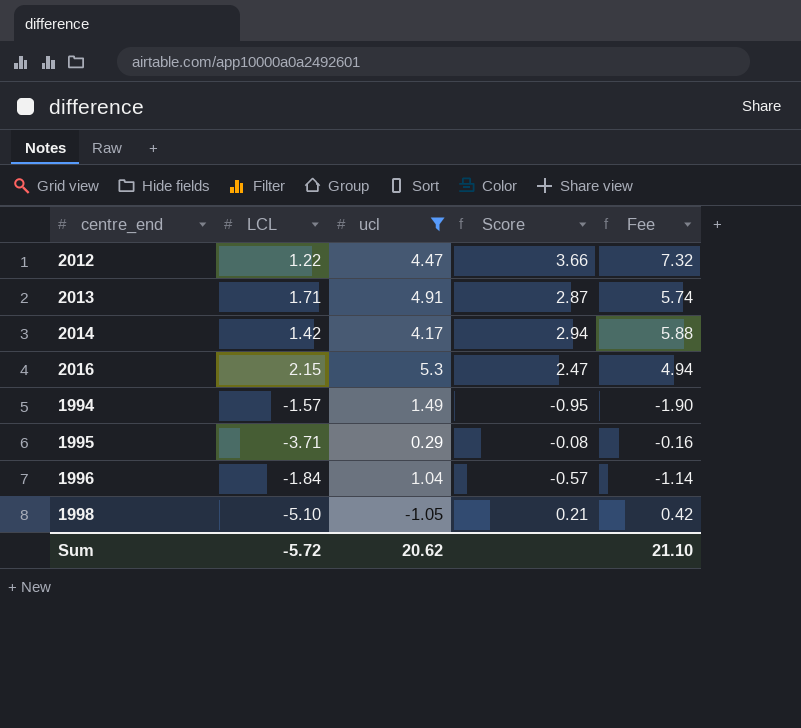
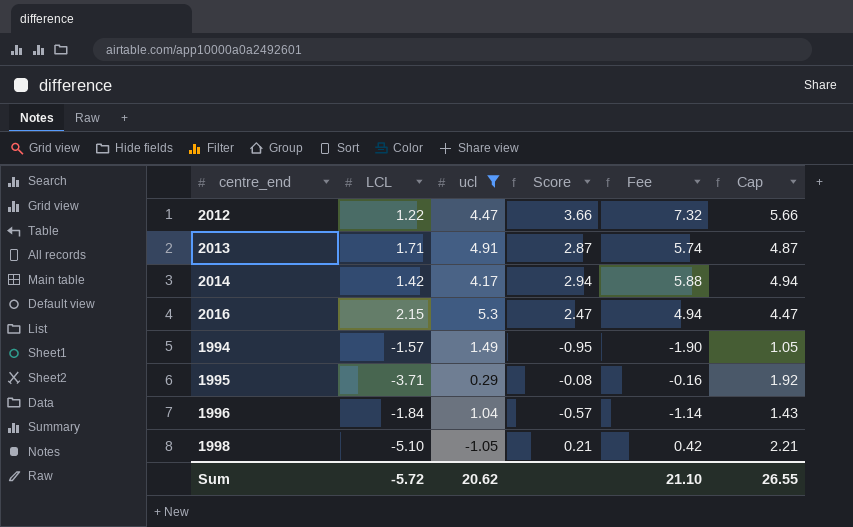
column Cap | formula: none -> [Score] + 2

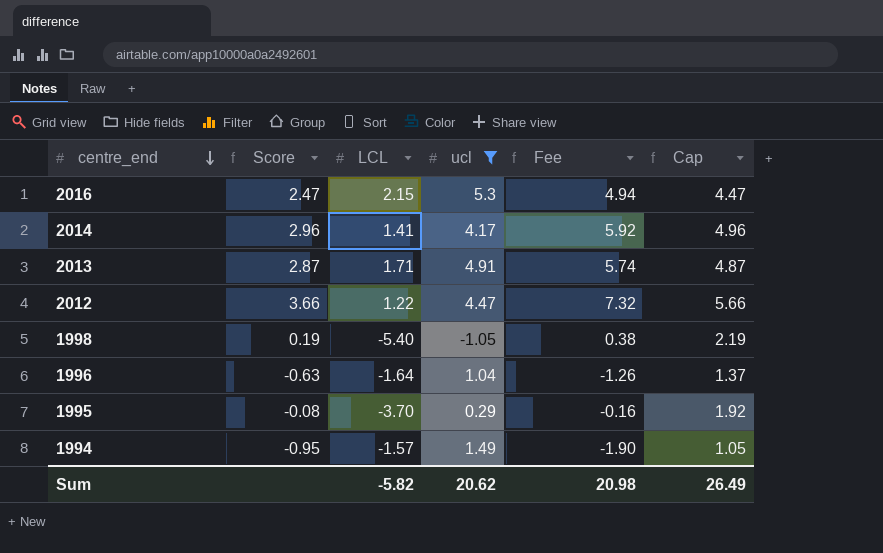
row order: none -> centre_end descending
column Score | position: 4 -> 2
2014 | Score: 2.94 -> 2.96
2014 | LCL: 1.42 -> 1.41
2014 | Fee: 5.88 -> 5.92
2014 | Cap: 4.94 -> 4.96
1998 | Score: 0.21 -> 0.19
1998 | LCL: -5.10 -> -5.40
1998 | Fee: 0.42 -> 0.38
1998 | Cap: 2.21 -> 2.19
1996 | Score: -0.57 -> -0.63
1996 | LCL: -1.84 -> -1.64
1996 | Fee: -1.14 -> -1.26
1996 | Cap: 1.43 -> 1.37
1995 | LCL: -3.71 -> -3.70
Sum | LCL: -5.72 -> -5.82
Sum | Fee: 21.10 -> 20.98
Sum | Cap: 26.55 -> 26.49

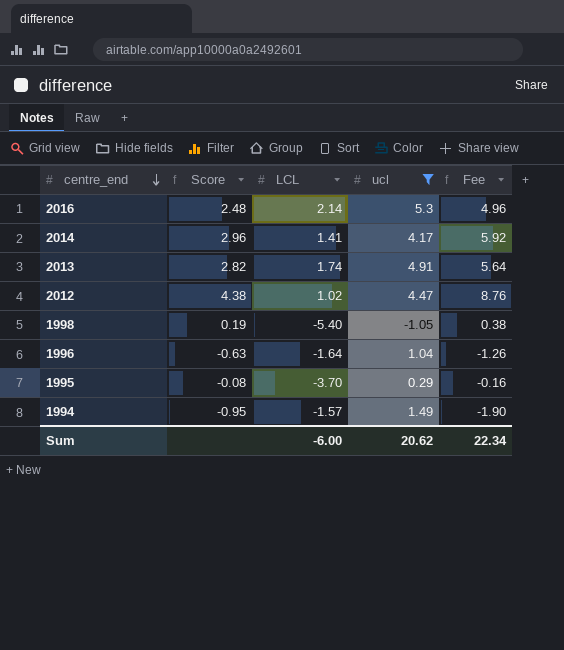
column Cap | formula: [Score] + 2 -> none
2016 | Score: 2.47 -> 2.48
2016 | LCL: 2.15 -> 2.14
2016 | Fee: 4.94 -> 4.96
2013 | Score: 2.87 -> 2.82
2013 | LCL: 1.71 -> 1.74
2013 | Fee: 5.74 -> 5.64
2012 | Score: 3.66 -> 4.38
2012 | LCL: 1.22 -> 1.02
2012 | Fee: 7.32 -> 8.76
Sum | LCL: -5.82 -> -6.00
Sum | Fee: 20.98 -> 22.34

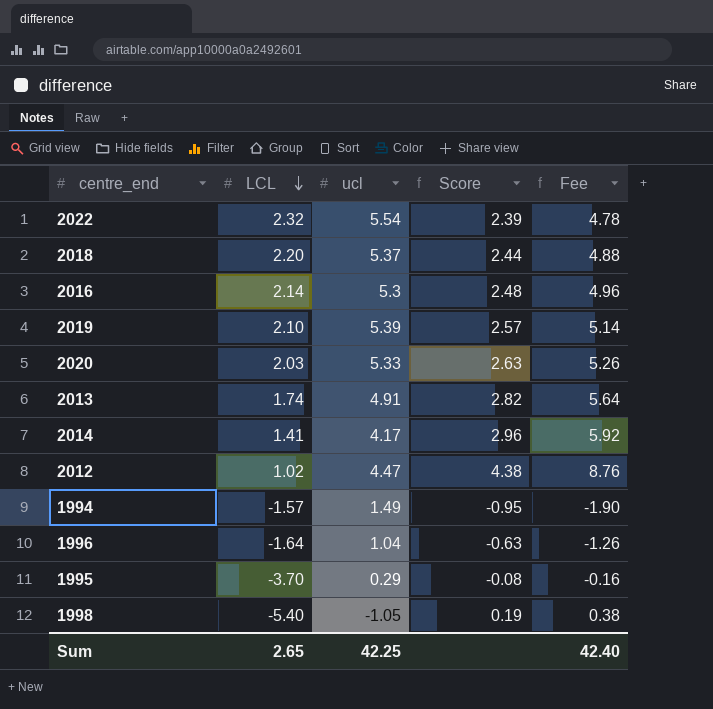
filter: ucl <= 5.3 -> none
row order: centre_end descending -> LCL descending
column Score | position: 2 -> 4
Sum | LCL: -6.00 -> 2.65
Sum | ucl: 20.62 -> 42.25
Sum | Fee: 22.34 -> 42.40

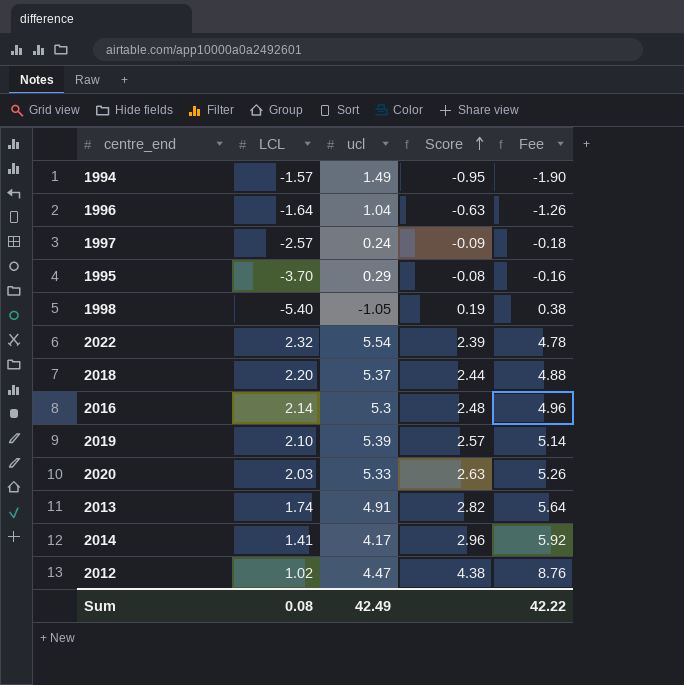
row order: LCL descending -> Score ascending
row 1997: none -> -2.57 | 0.24 | -0.09 | -0.18
Sum | LCL: 2.65 -> 0.08
Sum | ucl: 42.25 -> 42.49
Sum | Fee: 42.40 -> 42.22

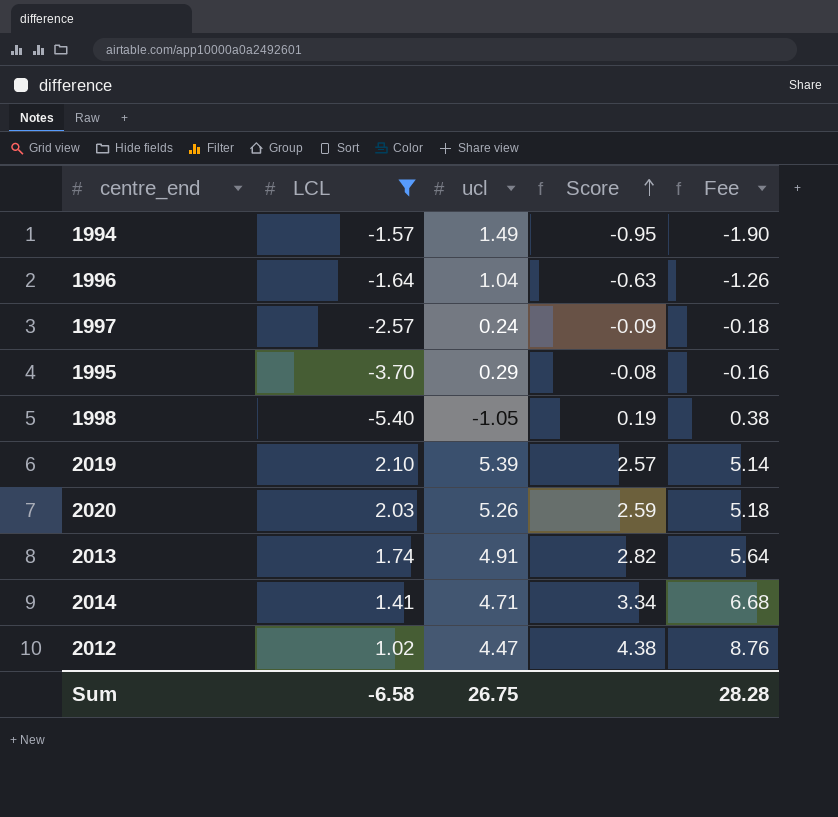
filter: none -> LCL <= 2.10
2020 | ucl: 5.33 -> 5.26
2020 | Score: 2.63 -> 2.59
2020 | Fee: 5.26 -> 5.18
2014 | ucl: 4.17 -> 4.71
2014 | Score: 2.96 -> 3.34
2014 | Fee: 5.92 -> 6.68
Sum | LCL: 0.08 -> -6.58
Sum | ucl: 42.49 -> 26.75
Sum | Fee: 42.22 -> 28.28

